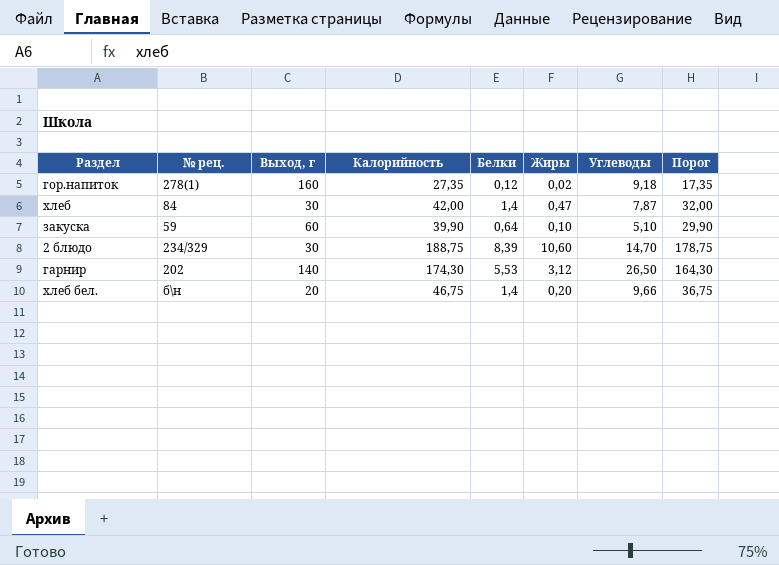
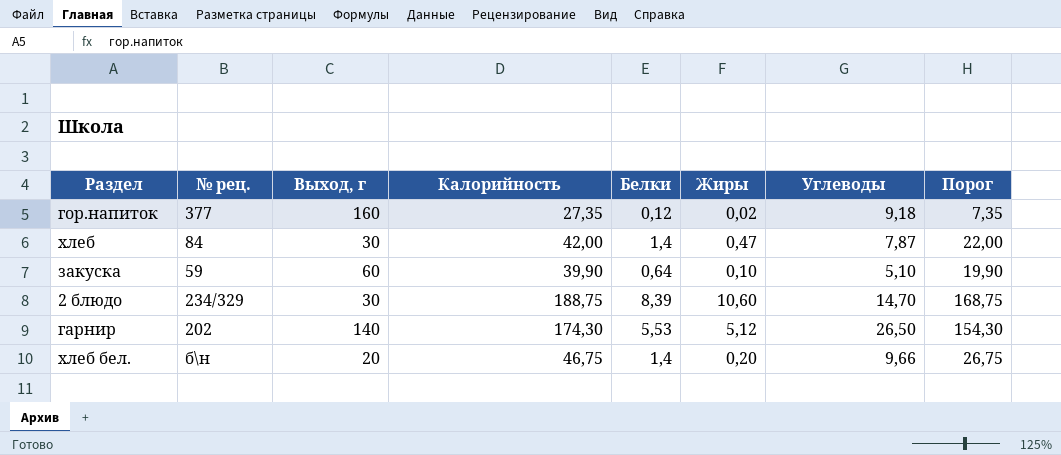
column Порог | formula: [Калорийность] - 10 -> [Калорийность] - 20
гор.напиток | № рец.: 278(1) -> 377
гарнир | Жиры: 3,12 -> 5,12

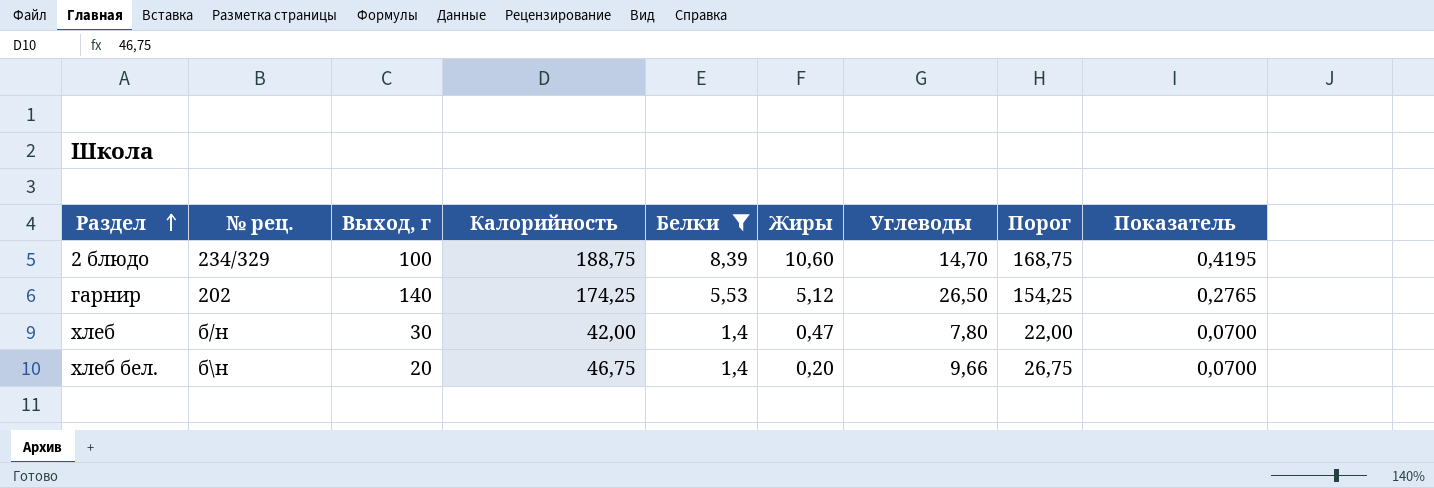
filter: none -> Белки >= 1,4
row order: none -> Раздел ascending
column Показатель | formula: none -> [Белки] * 0,05
2 блюдо | Выход, г: 30 -> 100
гарнир | Калорийность: 174,30 -> 174,25
гарнир | Порог: 154,30 -> 154,25
хлеб | № рец.: 84 -> б/н
хлеб | Углеводы: 7,87 -> 7,80

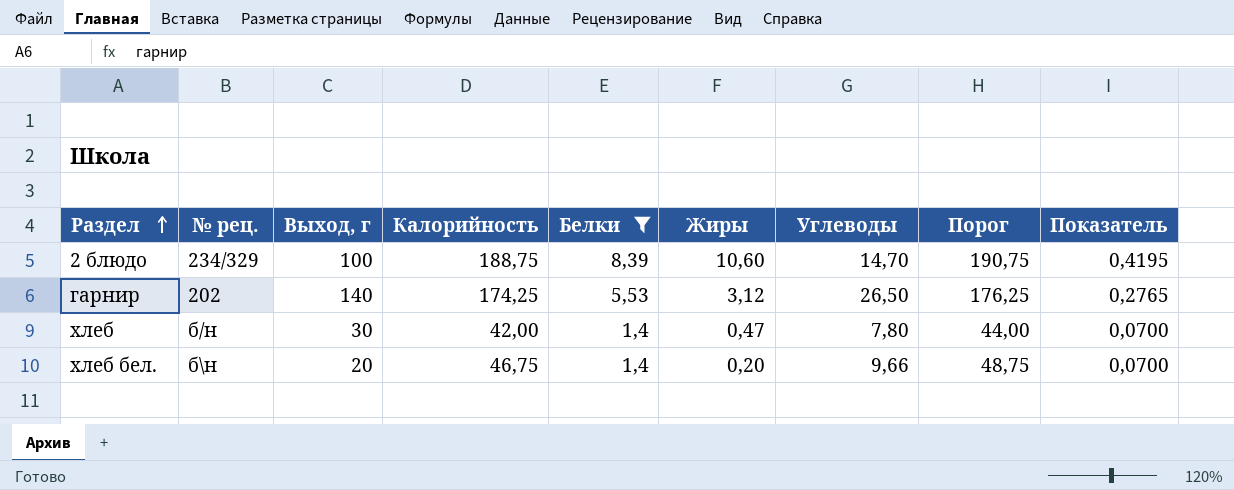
column Порог | formula: [Калорийность] - 20 -> [Калорийность] + 2
гарнир | Жиры: 5,12 -> 3,12

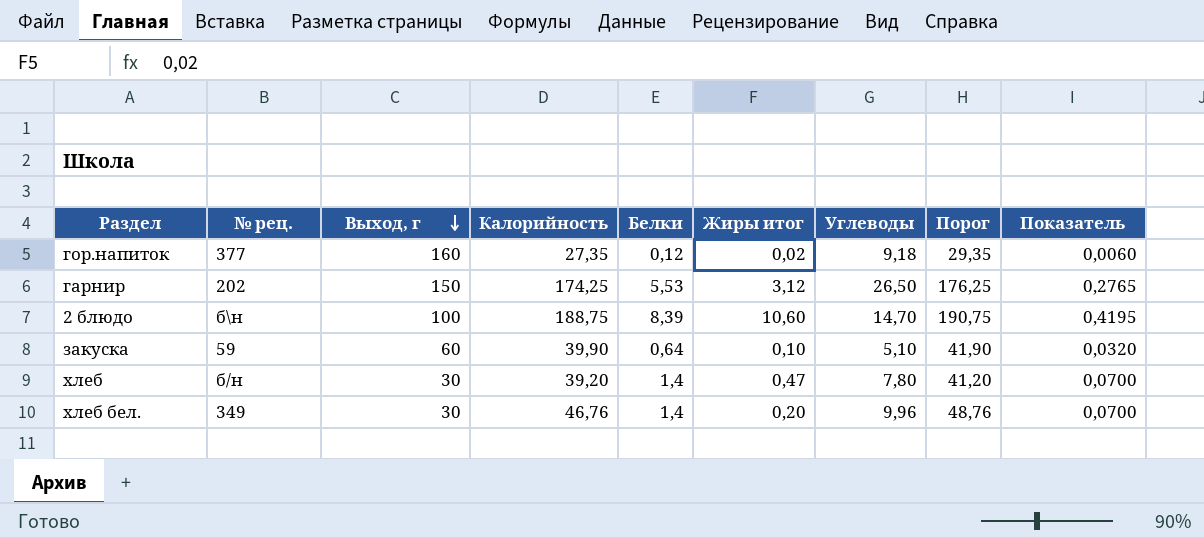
filter: Белки >= 1,4 -> none
row order: Раздел ascending -> Выход, г descending
column name: Жиры -> Жиры итог
гарнир | Выход, г: 140 -> 150
2 блюдо | № рец.: 234/329 -> б\н
хлеб | Калорийность: 42,00 -> 39,20
хлеб | Порог: 44,00 -> 41,20
хлеб бел. | № рец.: б\н -> 349
хлеб бел. | Выход, г: 20 -> 30
хлеб бел. | Калорийность: 46,75 -> 46,76
хлеб бел. | Углеводы: 9,66 -> 9,96
хлеб бел. | Порог: 48,75 -> 48,76

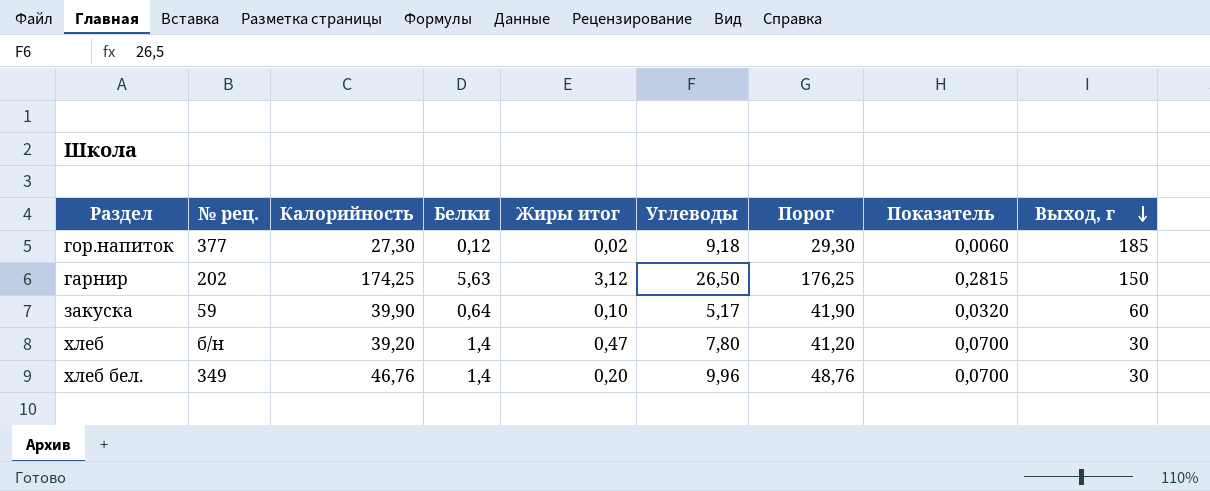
column Выход, г | position: 3 -> 9
row 2 блюдо: б\н | 100 | 188,75 | 8,39 | 10,60 | 14,70 | 190,75 | 0,4195 -> none
гор.напиток | Калорийность: 27,35 -> 27,30
гор.напиток | Порог: 29,35 -> 29,30
гор.напиток | Выход, г: 160 -> 185
гарнир | Белки: 5,53 -> 5,63
гарнир | Показатель: 0,2765 -> 0,2815
закуска | Углеводы: 5,10 -> 5,17

